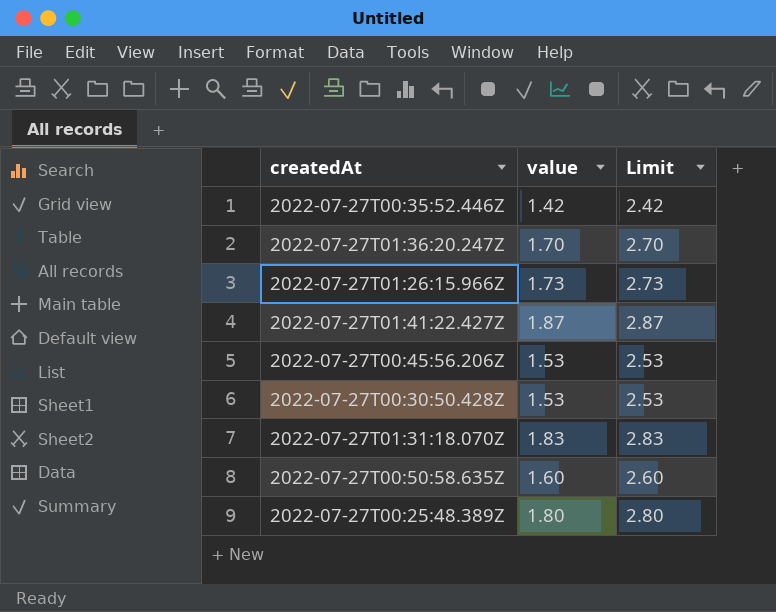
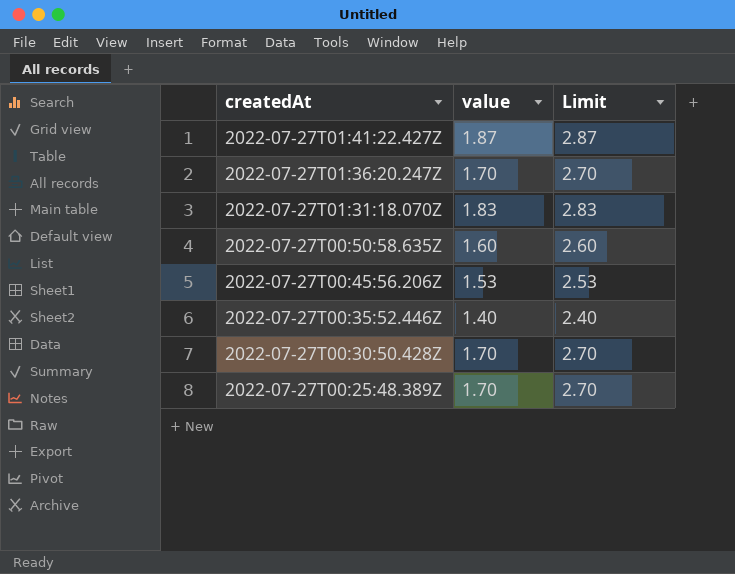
row order: none -> createdAt descending
row 2022-07-27T01:26:15.966Z: 1.73 | 2.73 -> none
2022-07-27T00:35:52.446Z | value: 1.42 -> 1.40
2022-07-27T00:35:52.446Z | Limit: 2.42 -> 2.40
2022-07-27T00:30:50.428Z | value: 1.53 -> 1.70
2022-07-27T00:30:50.428Z | Limit: 2.53 -> 2.70
2022-07-27T00:25:48.389Z | value: 1.80 -> 1.70
2022-07-27T00:25:48.389Z | Limit: 2.80 -> 2.70

